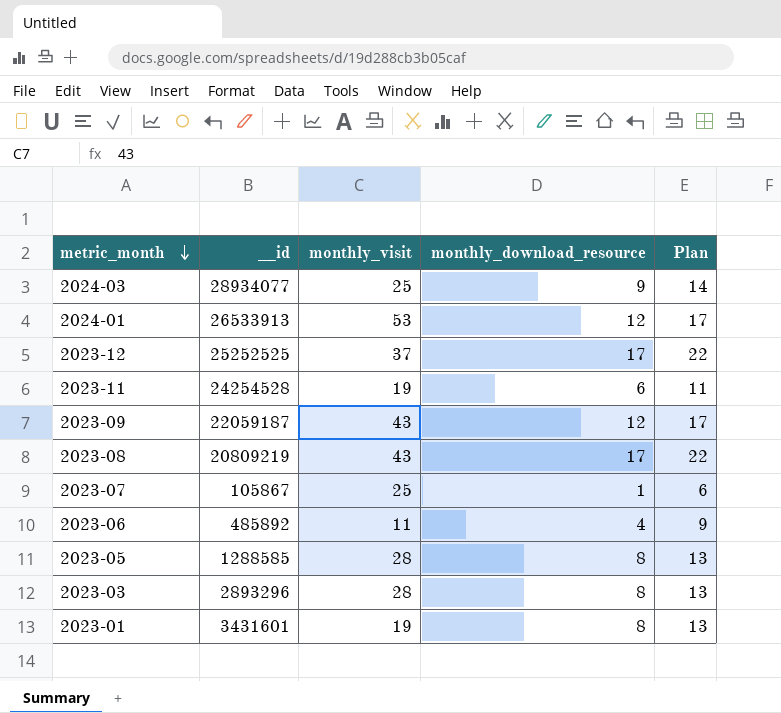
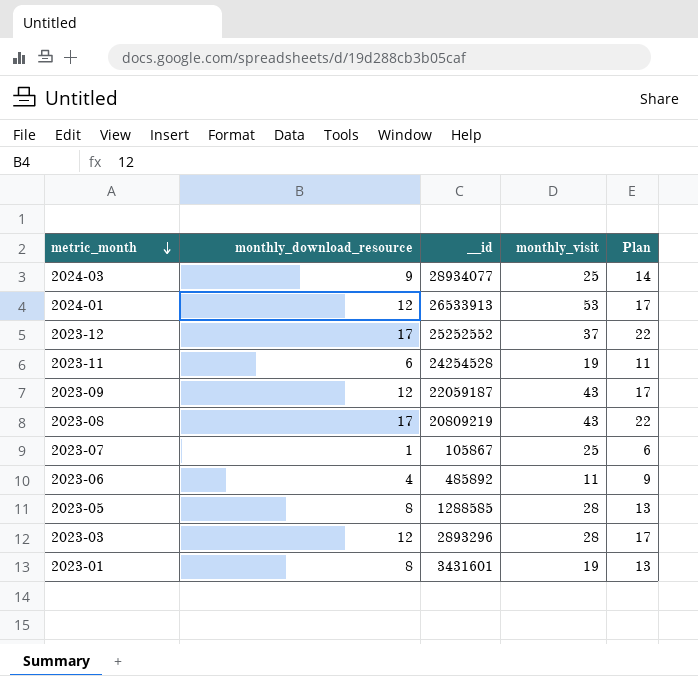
column monthly_download_resource | position: 4 -> 2
2023-12 | __id: 25252525 -> 25252552
2023-03 | monthly_download_resource: 8 -> 12
2023-03 | Plan: 13 -> 17

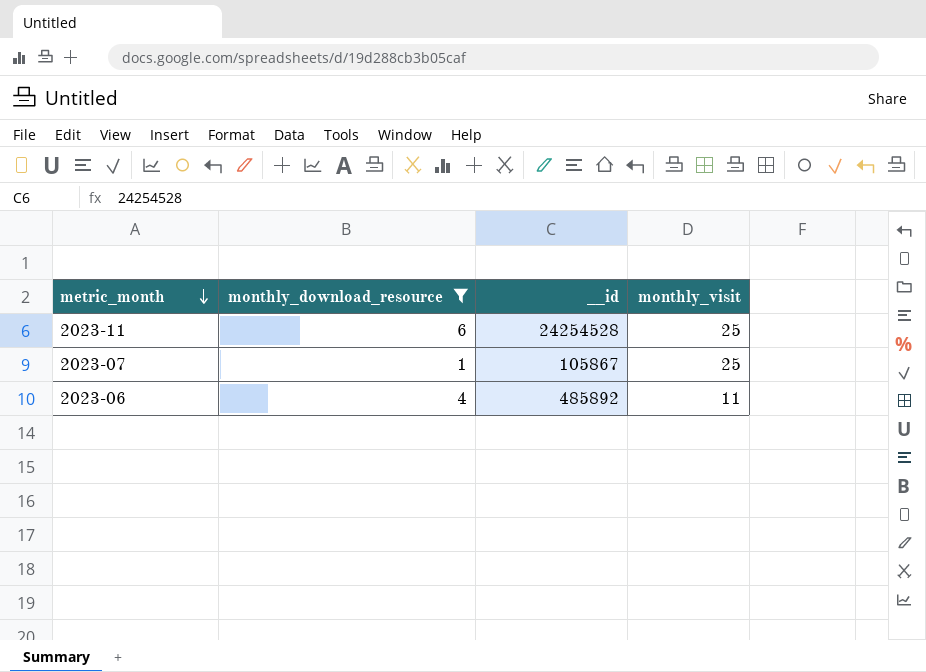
filter: none -> monthly_download_resource <= 6
column Plan | formula: [monthly_download_resource] + 5 -> none
2023-11 | monthly_visit: 19 -> 25

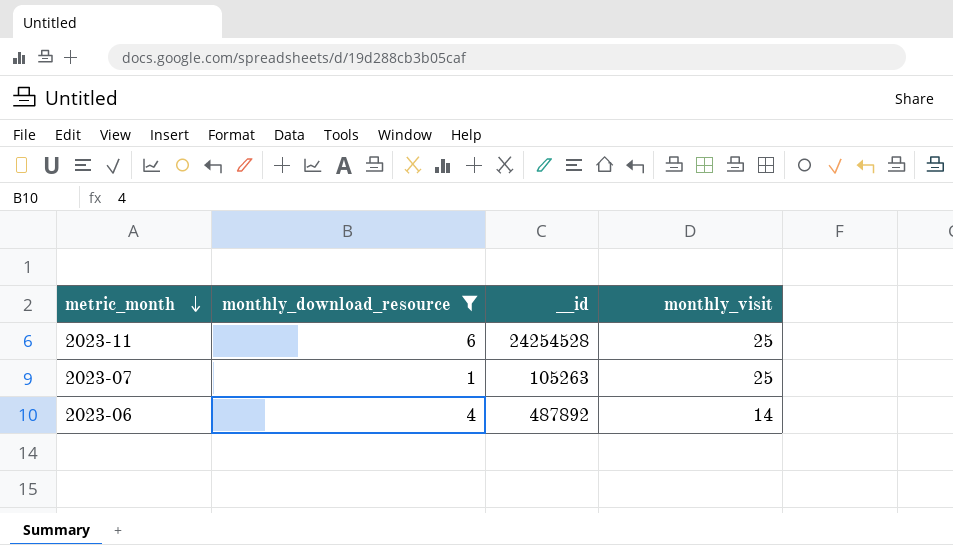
2023-07 | __id: 105867 -> 105263
2023-06 | __id: 485892 -> 487892
2023-06 | monthly_visit: 11 -> 14

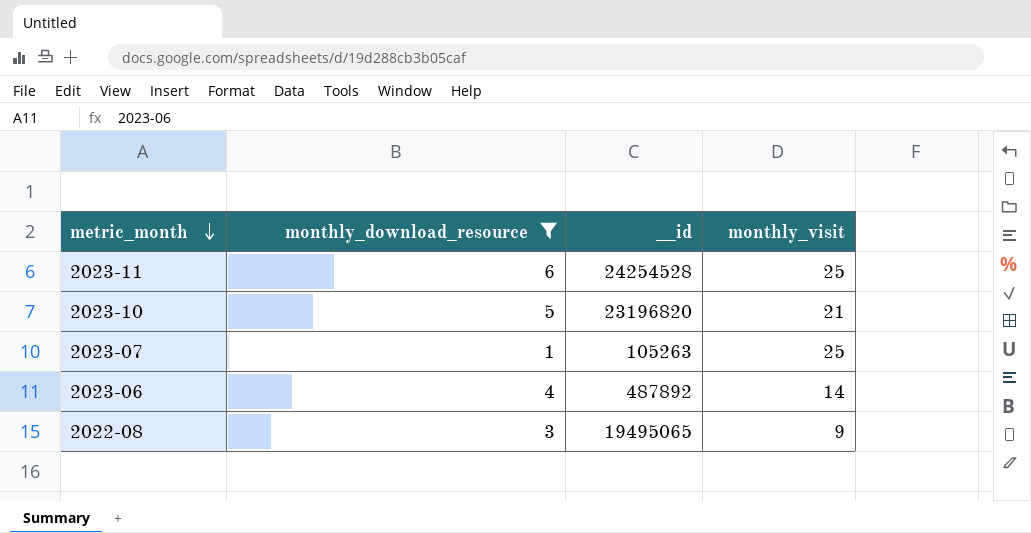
row 2023-10: none -> 5 | 23196820 | 21
row 2022-08: none -> 3 | 19495065 | 9

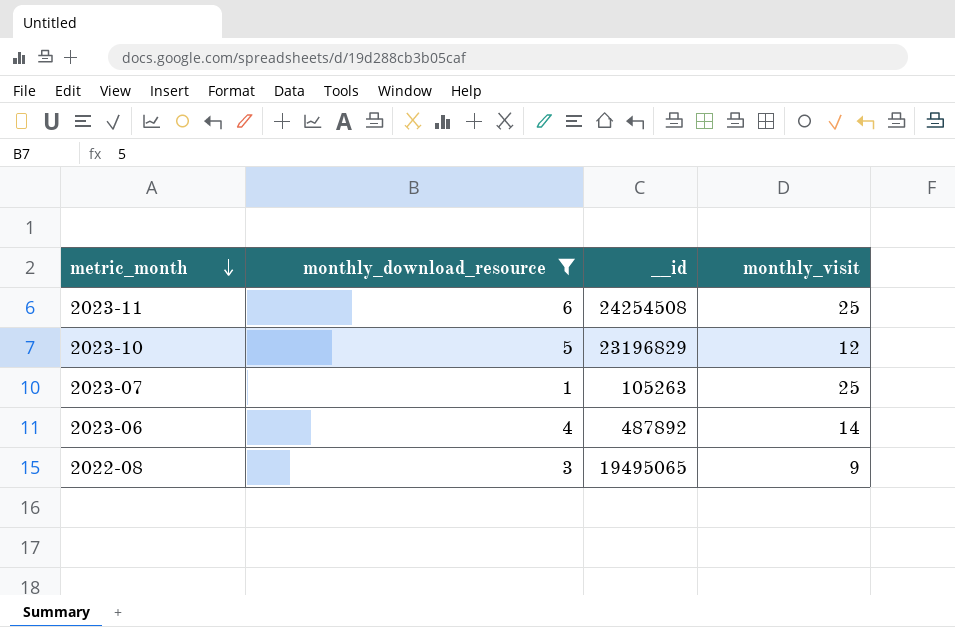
2023-11 | __id: 24254528 -> 24254508
2023-10 | __id: 23196820 -> 23196829
2023-10 | monthly_visit: 21 -> 12

